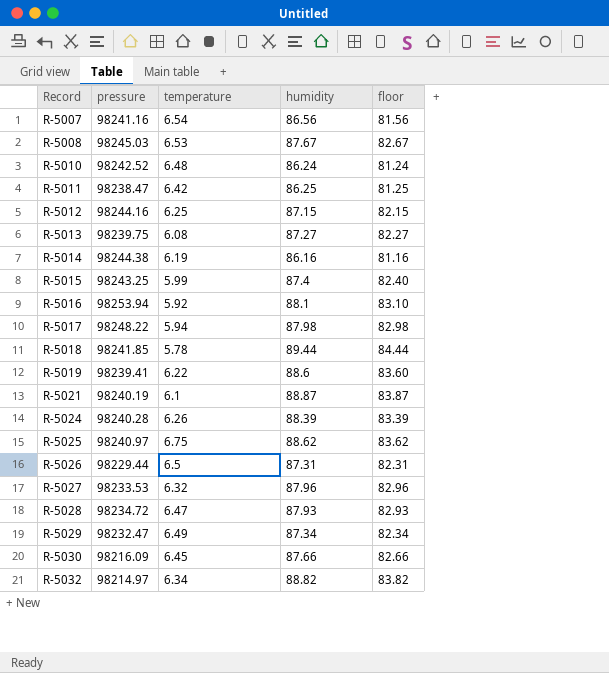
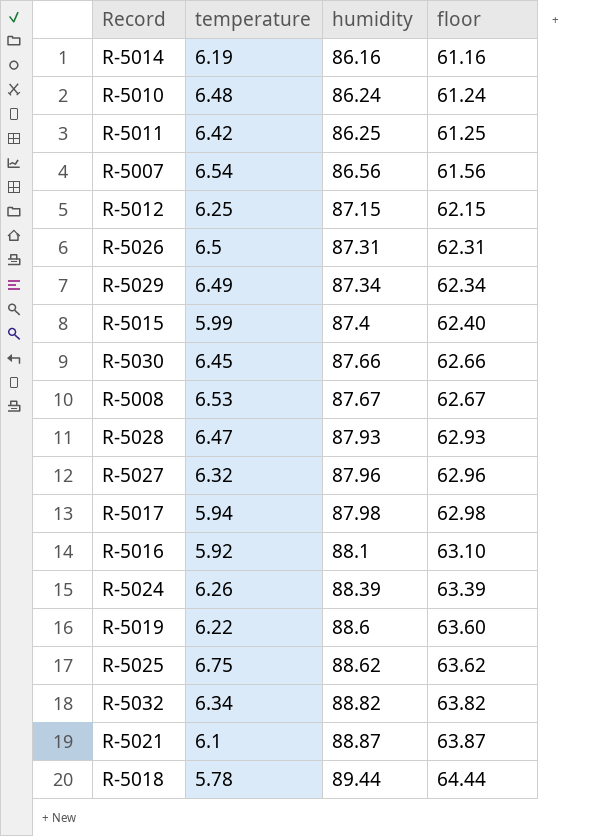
row order: Record ascending -> humidity ascending
column pressure | position: 2 -> none
column floor | formula: [humidity] - 5 -> [humidity] - 25
row R-5013: 98239.75 | 6.08 | 87.27 | 82.27 -> none

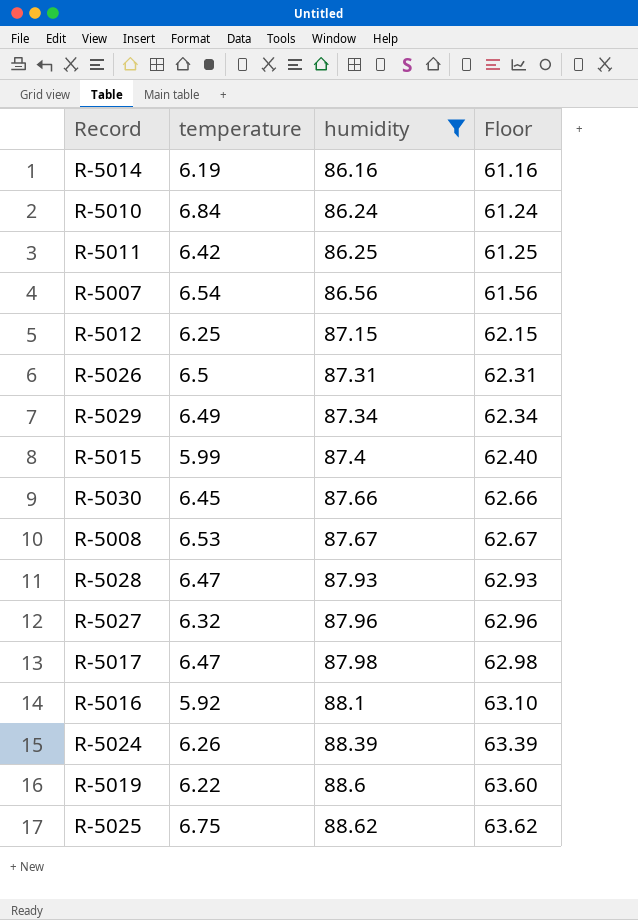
filter: none -> humidity <= 88.62
column name: floor -> Floor
R-5010 | temperature: 6.48 -> 6.84
R-5017 | temperature: 5.94 -> 6.47

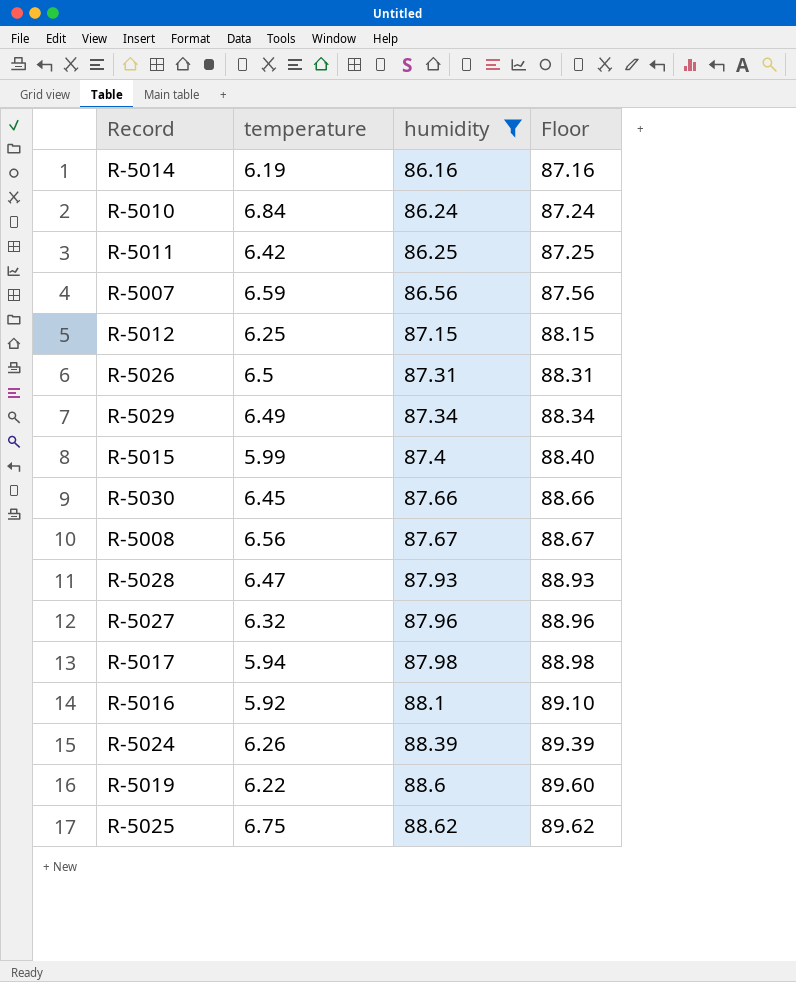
column Floor | formula: [humidity] - 25 -> [humidity] + 1
R-5007 | temperature: 6.54 -> 6.59
R-5008 | temperature: 6.53 -> 6.56
R-5017 | temperature: 6.47 -> 5.94

